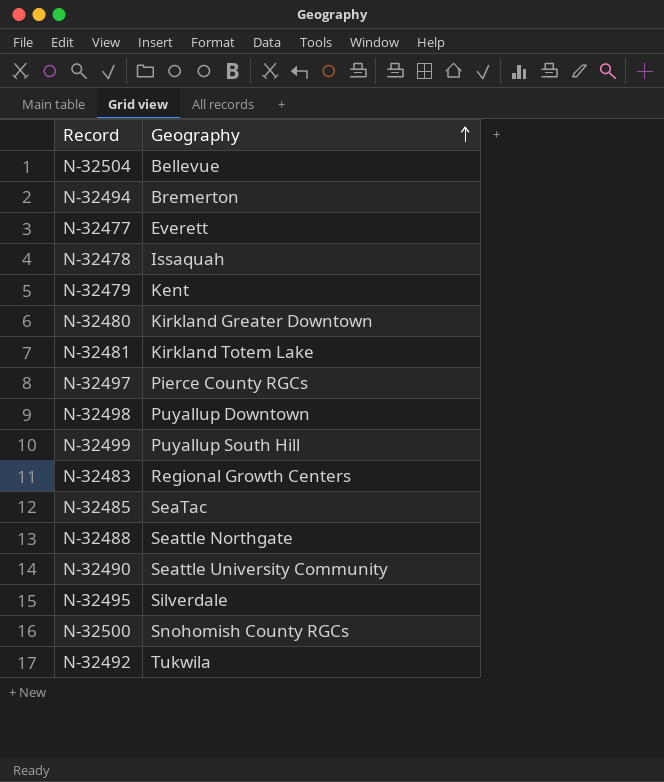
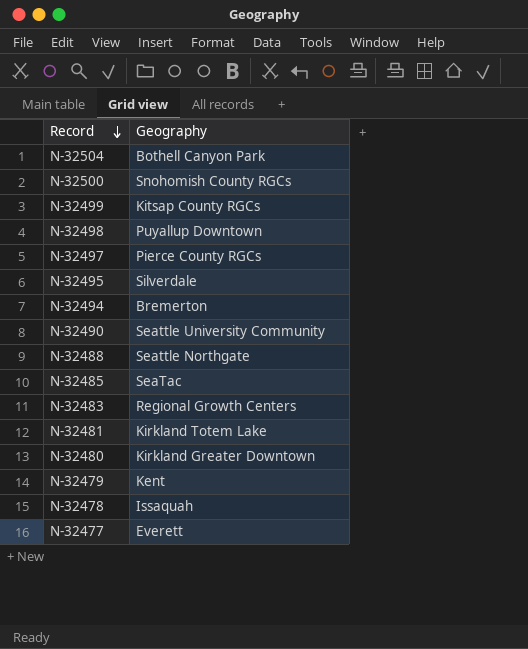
row order: Geography ascending -> Record descending
row N-32492: Tukwila -> none
N-32504 | Geography: Bellevue -> Bothell Canyon Park
N-32499 | Geography: Puyallup South Hill -> Kitsap County RGCs

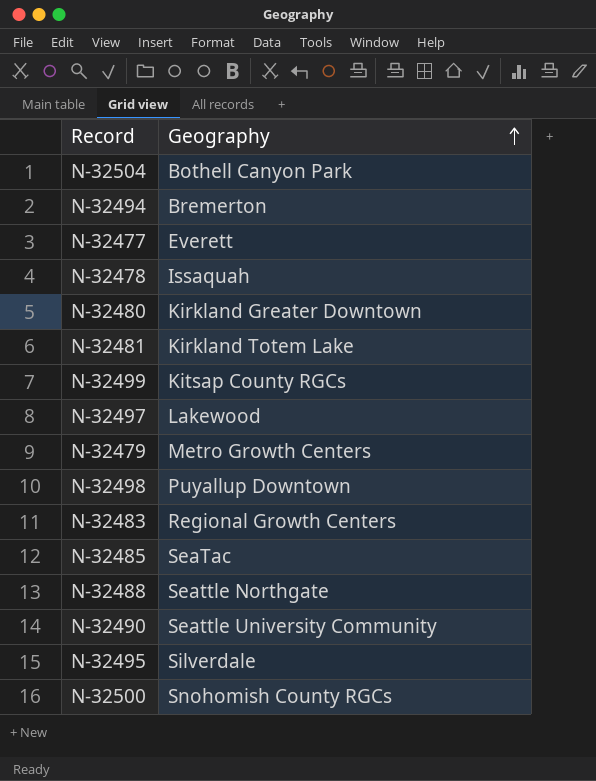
row order: Record descending -> Geography ascending
N-32497 | Geography: Pierce County RGCs -> Lakewood
N-32479 | Geography: Kent -> Metro Growth Centers

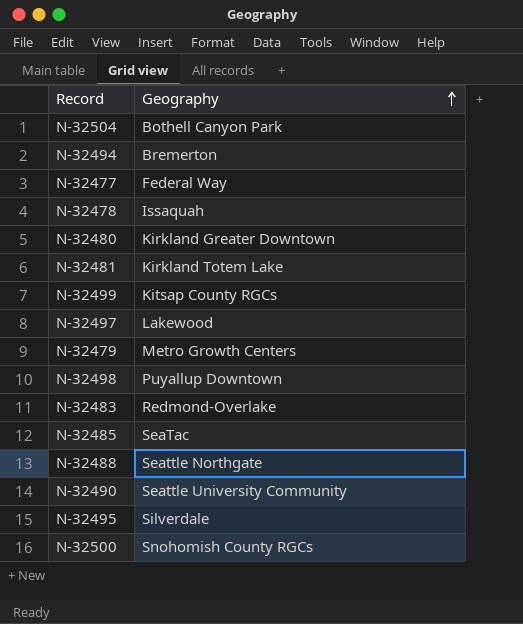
N-32477 | Geography: Everett -> Federal Way
N-32483 | Geography: Regional Growth Centers -> Redmond-Overlake

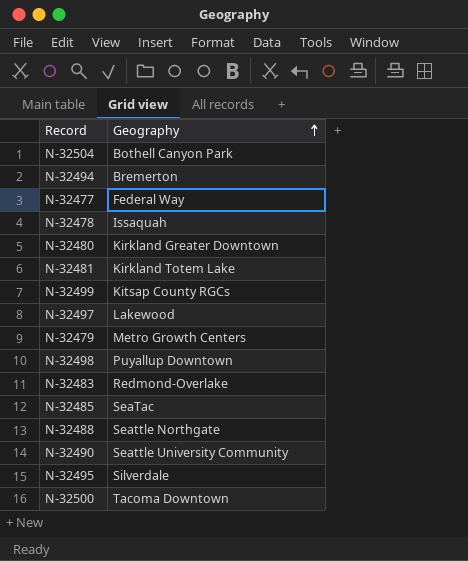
N-32500 | Geography: Snohomish County RGCs -> Tacoma Downtown

